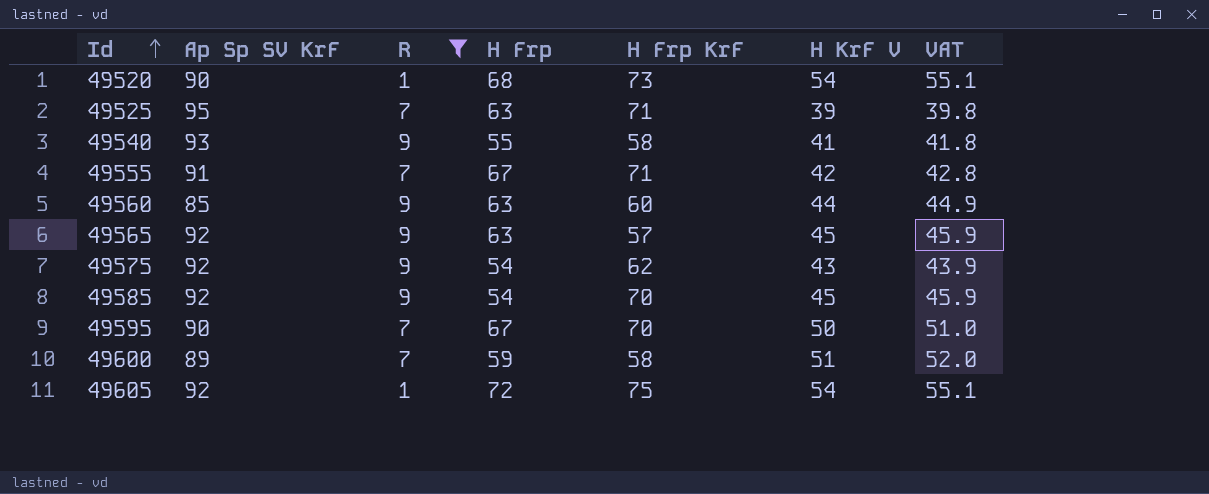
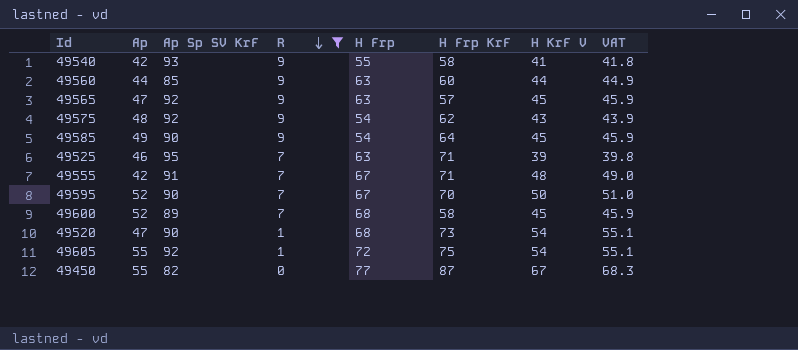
row order: Id ascending -> R descending
column Ap | position: none -> 2
49585 | Ap Sp SV KrF: 92 -> 90
49585 | H Frp KrF: 70 -> 64
49555 | H KrF V: 42 -> 48
49555 | VAT: 42.8 -> 49.0
49600 | H Frp: 59 -> 68
49600 | H KrF V: 51 -> 45
49600 | VAT: 52.0 -> 45.9
row 49450: none -> 55 | 82 | 0 | 77 | 87 | 67 | 68.3

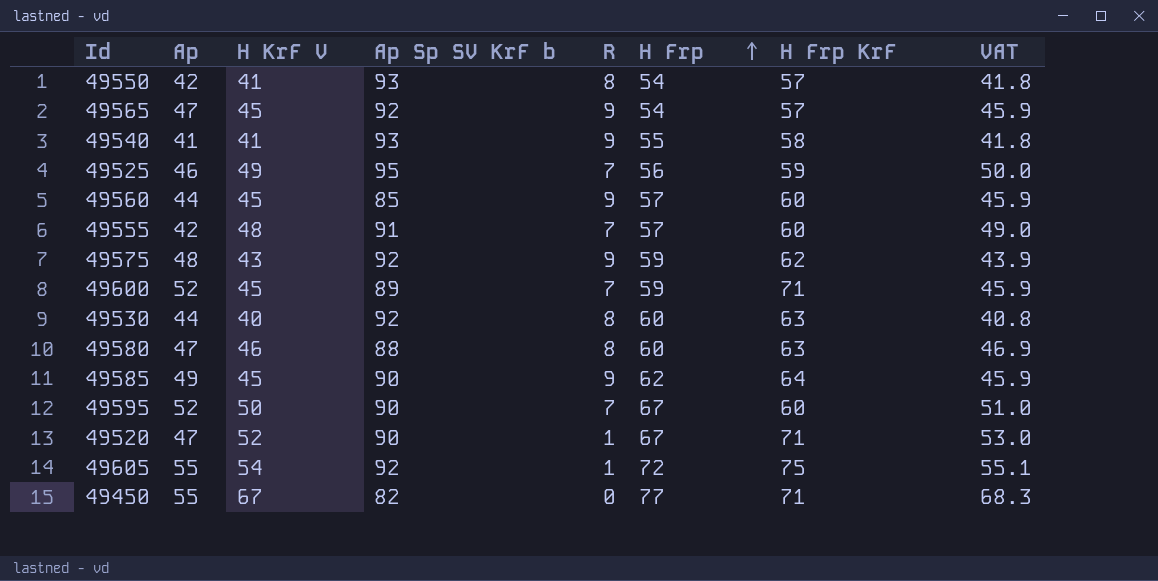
filter: R != 8 -> none
row order: R descending -> H Frp ascending
column H KrF V | position: 7 -> 3
column name: Ap Sp SV KrF -> Ap Sp SV KrF b
49565 | H Frp: 63 -> 54
49540 | Ap: 42 -> 41
49525 | H KrF V: 39 -> 49
49525 | H Frp: 63 -> 56
49525 | H Frp KrF: 71 -> 59
49525 | VAT: 39.8 -> 50.0
49560 | H KrF V: 44 -> 45
49560 | H Frp: 63 -> 57
49560 | VAT: 44.9 -> 45.9
49555 | H Frp: 67 -> 57
49555 | H Frp KrF: 71 -> 60
49575 | H Frp: 54 -> 59
49600 | H Frp: 68 -> 59
49600 | H Frp KrF: 58 -> 71
49585 | H Frp: 54 -> 62
49595 | H Frp KrF: 70 -> 60
49520 | H KrF V: 54 -> 52
49520 | H Frp: 68 -> 67
49520 | H Frp KrF: 73 -> 71
49520 | VAT: 55.1 -> 53.0
49450 | H Frp KrF: 87 -> 71

